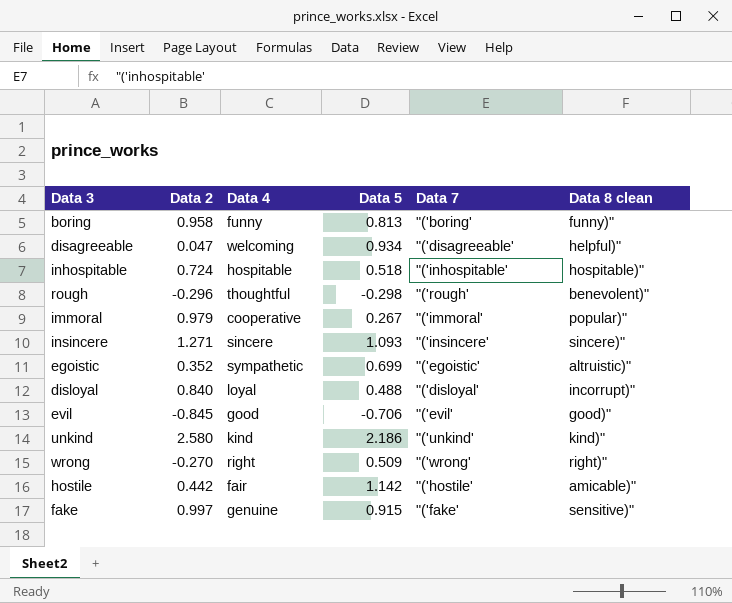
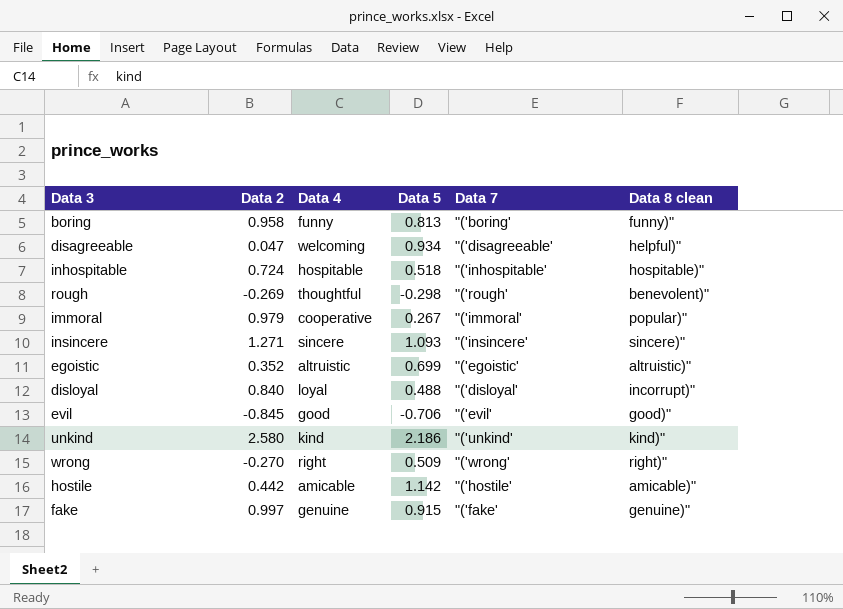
rough | Data 2: -0.296 -> -0.269
egoistic | Data 4: sympathetic -> altruistic
hostile | Data 4: fair -> amicable
fake | Data 8 clean: sensitive)" -> genuine)"

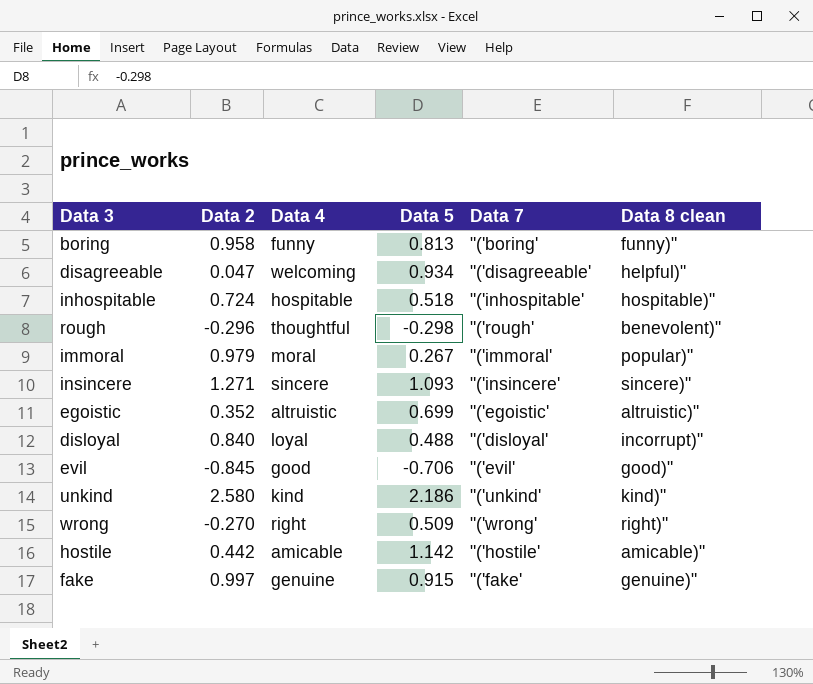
rough | Data 2: -0.269 -> -0.296
immoral | Data 4: cooperative -> moral

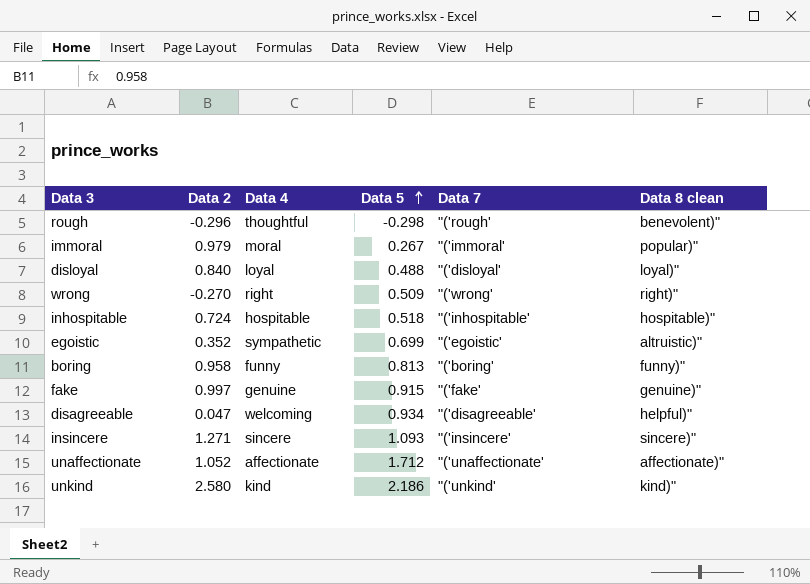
row order: none -> Data 5 ascending
row evil: -0.845 | good | -0.706 | "('evil' | good)" -> none
row hostile: 0.442 | amicable | 1.142 | "('hostile' | amicable)" -> none
disloyal | Data 8 clean: incorrupt)" -> loyal)"
egoistic | Data 4: altruistic -> sympathetic
row unaffectionate: none -> 1.052 | affectionate | 1.712 | "('unaffectionate' | affectionate)"

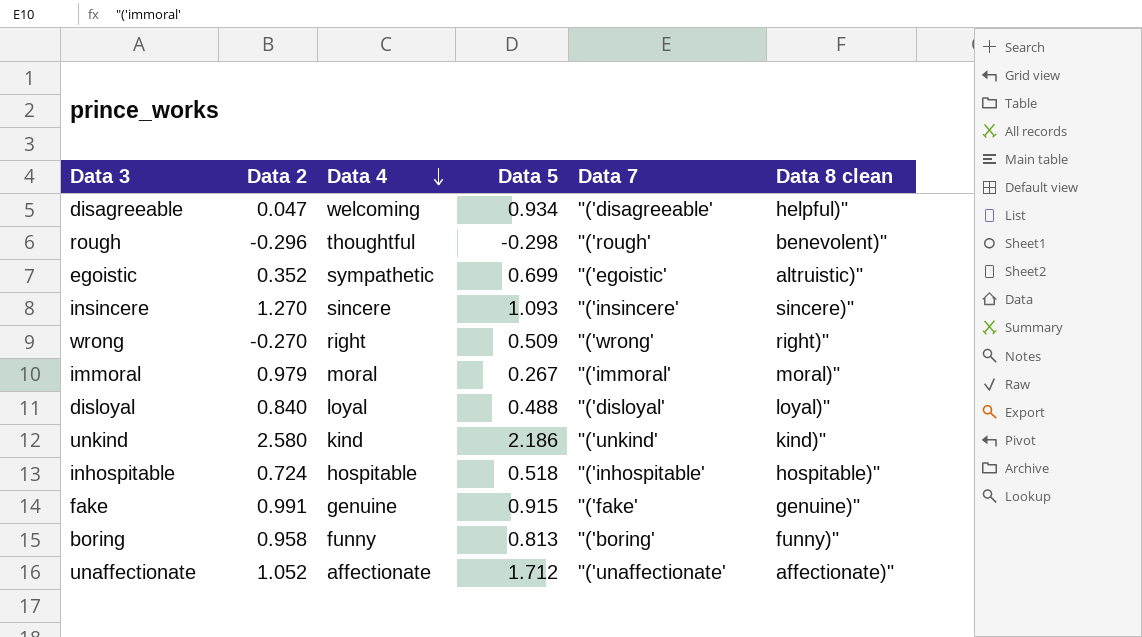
row order: Data 5 ascending -> Data 4 descending
insincere | Data 2: 1.271 -> 1.270
immoral | Data 8 clean: popular)" -> moral)"
fake | Data 2: 0.997 -> 0.991

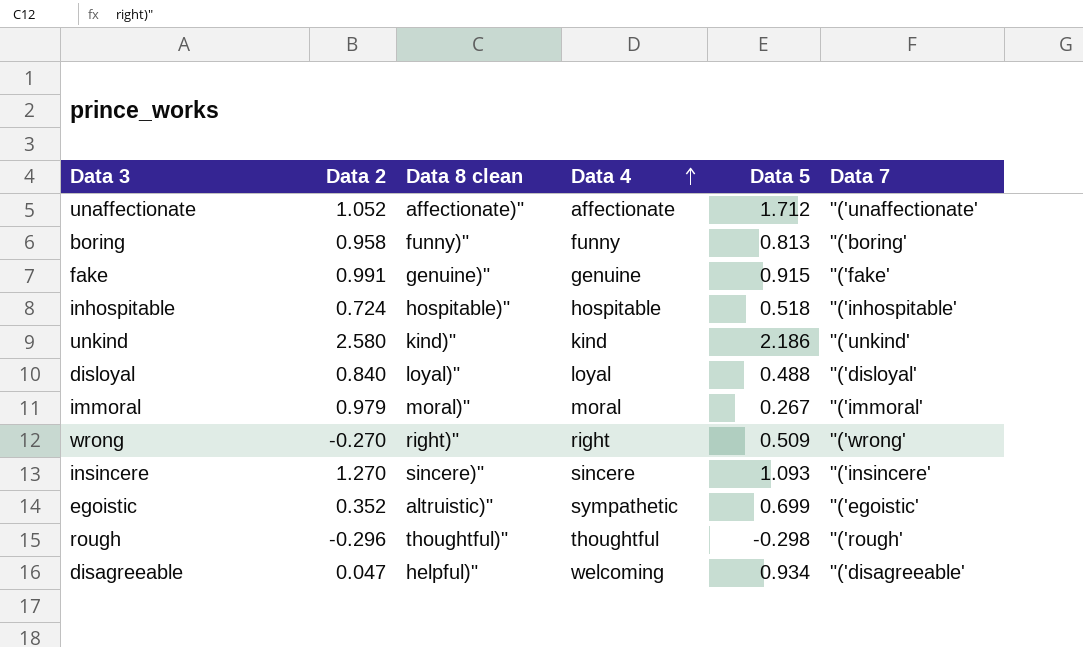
row order: Data 4 descending -> Data 4 ascending
column Data 8 clean | position: 6 -> 3
rough | Data 8 clean: benevolent)" -> thoughtful)"

